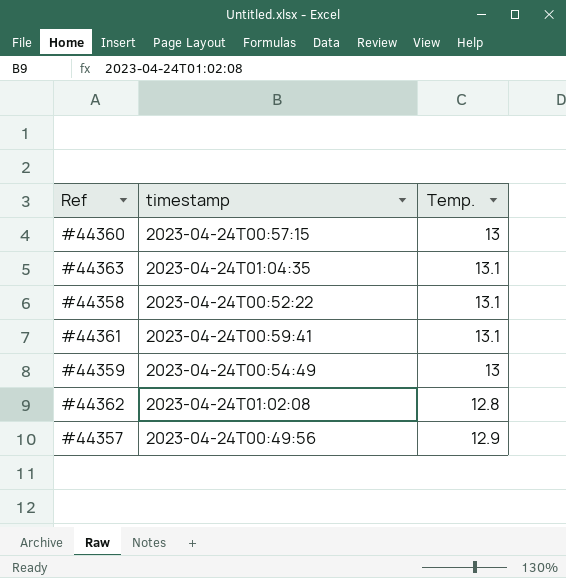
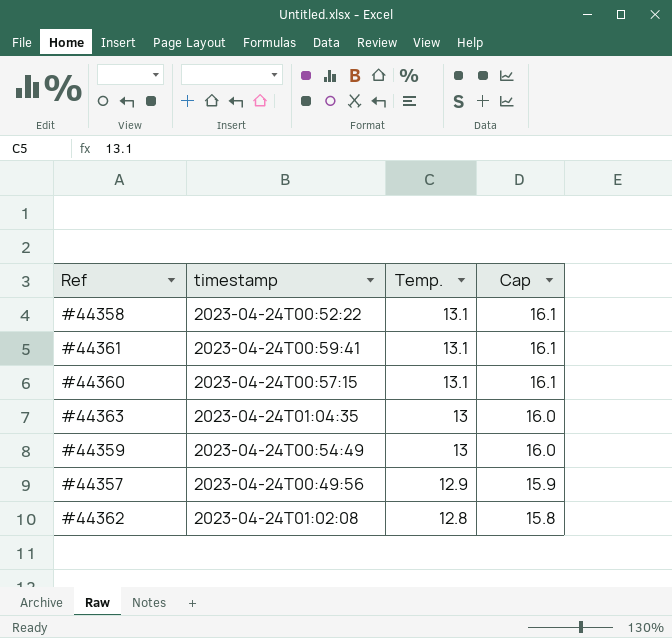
row order: none -> Temp. descending
column Cap | formula: none -> [Temp.] + 3
#44360 | Temp.: 13 -> 13.1
#44363 | Temp.: 13.1 -> 13

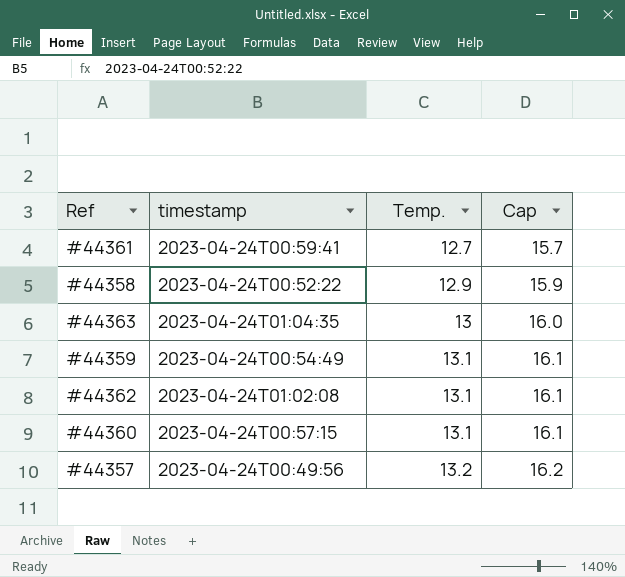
row order: Temp. descending -> Temp. ascending
#44361 | Temp.: 13.1 -> 12.7
#44361 | Cap: 16.1 -> 15.7
#44358 | Temp.: 13.1 -> 12.9
#44358 | Cap: 16.1 -> 15.9
#44359 | Temp.: 13 -> 13.1
#44359 | Cap: 16.0 -> 16.1
#44362 | Temp.: 12.8 -> 13.1
#44362 | Cap: 15.8 -> 16.1
#44357 | Temp.: 12.9 -> 13.2
#44357 | Cap: 15.9 -> 16.2

